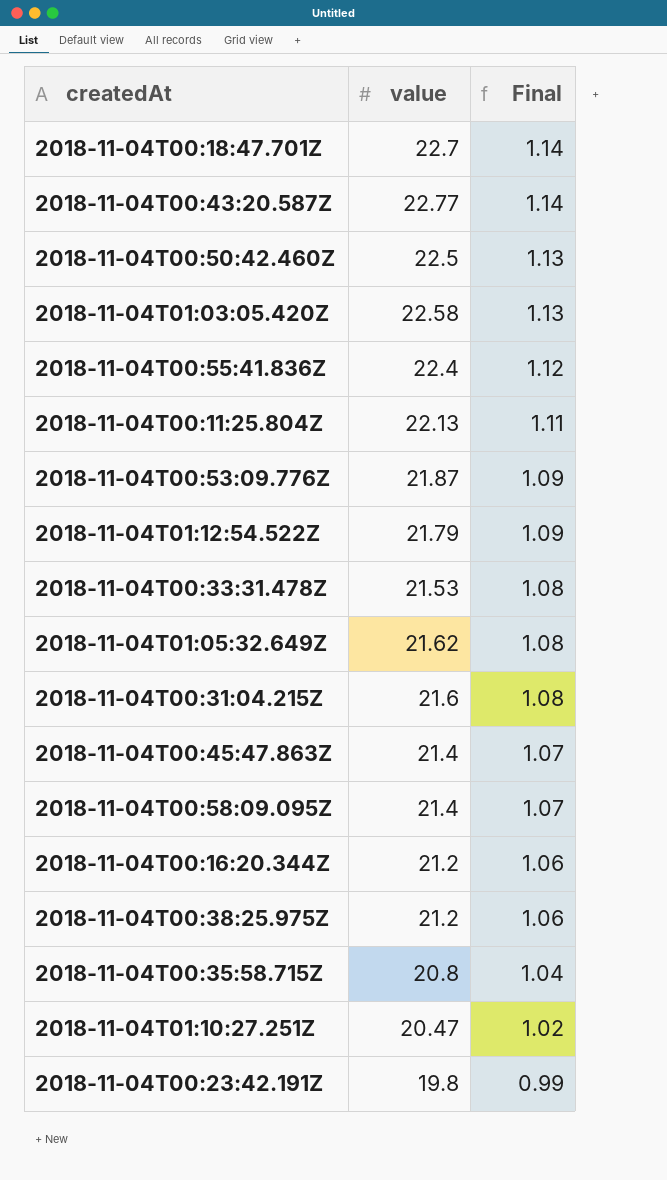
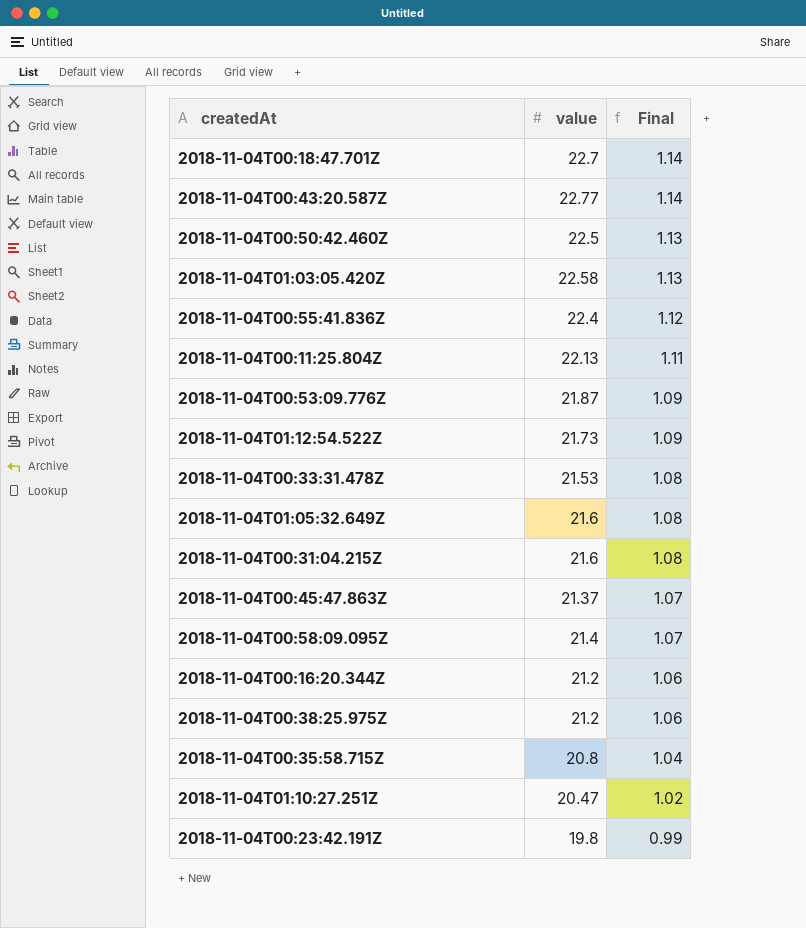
2018-11-04T01:12:54.522Z | value: 21.79 -> 21.73
2018-11-04T01:05:32.649Z | value: 21.62 -> 21.6
2018-11-04T00:45:47.863Z | value: 21.4 -> 21.37

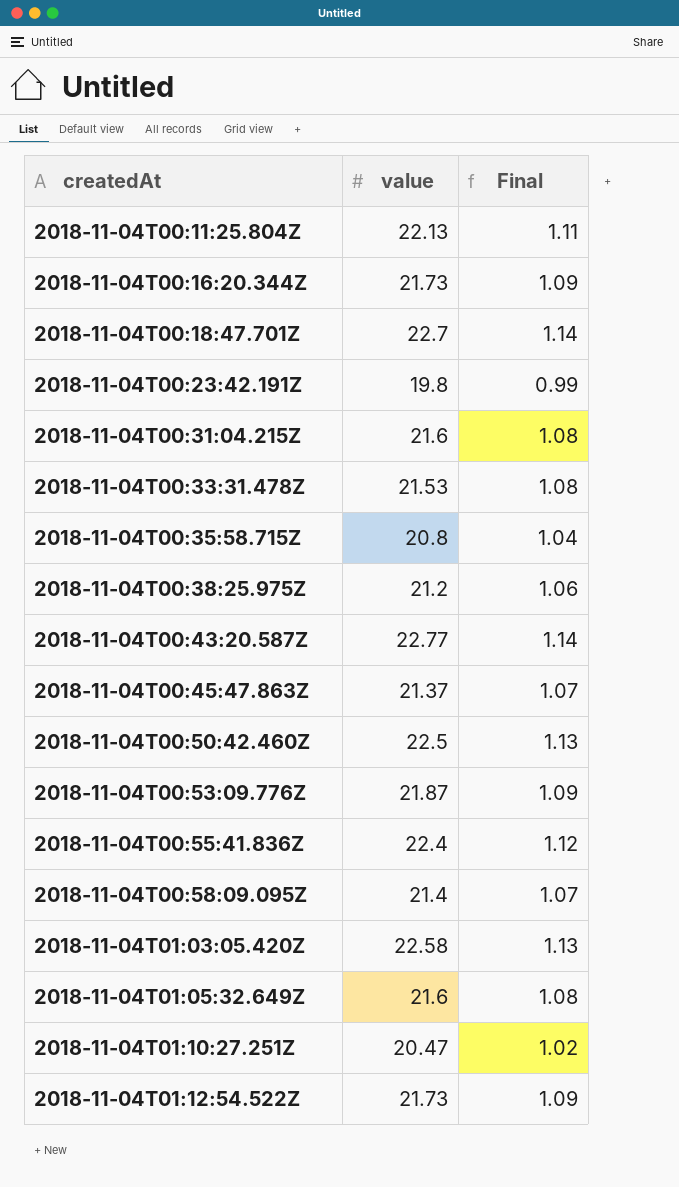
row order: Final descending -> createdAt ascending
2018-11-04T00:16:20.344Z | value: 21.2 -> 21.73
2018-11-04T00:16:20.344Z | Final: 1.06 -> 1.09

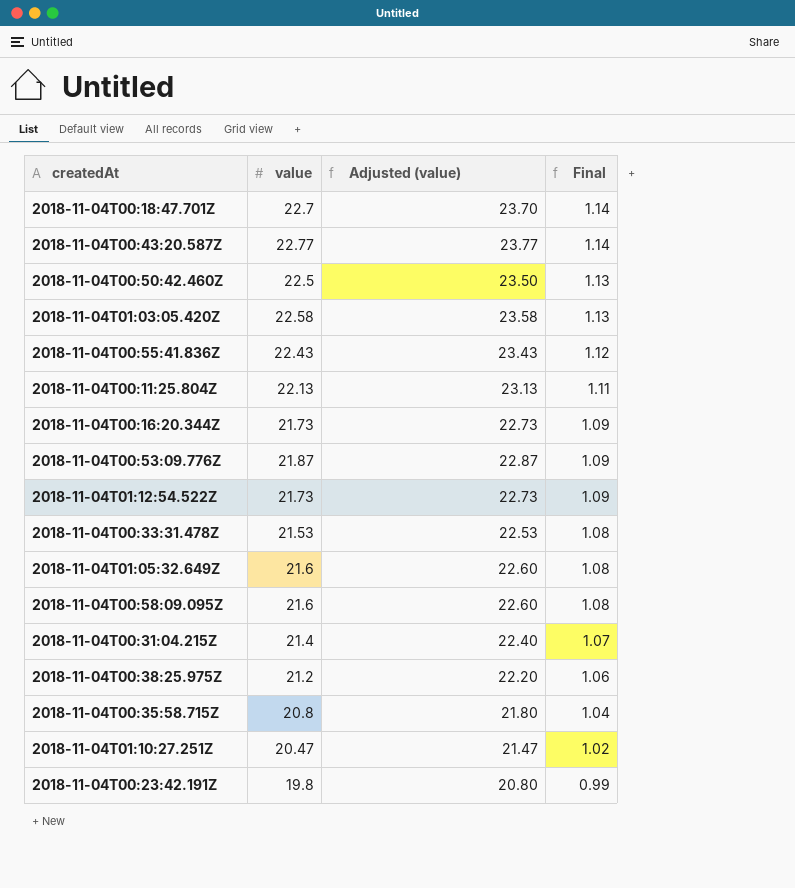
row order: createdAt ascending -> Final descending
column Adjusted (value) | formula: none -> [value] + 1
row 2018-11-04T00:45:47.863Z: 21.37 | 1.07 -> none
2018-11-04T00:55:41.836Z | value: 22.4 -> 22.43
2018-11-04T00:58:09.095Z | value: 21.4 -> 21.6
2018-11-04T00:58:09.095Z | Final: 1.07 -> 1.08
2018-11-04T00:31:04.215Z | value: 21.6 -> 21.4
2018-11-04T00:31:04.215Z | Final: 1.08 -> 1.07

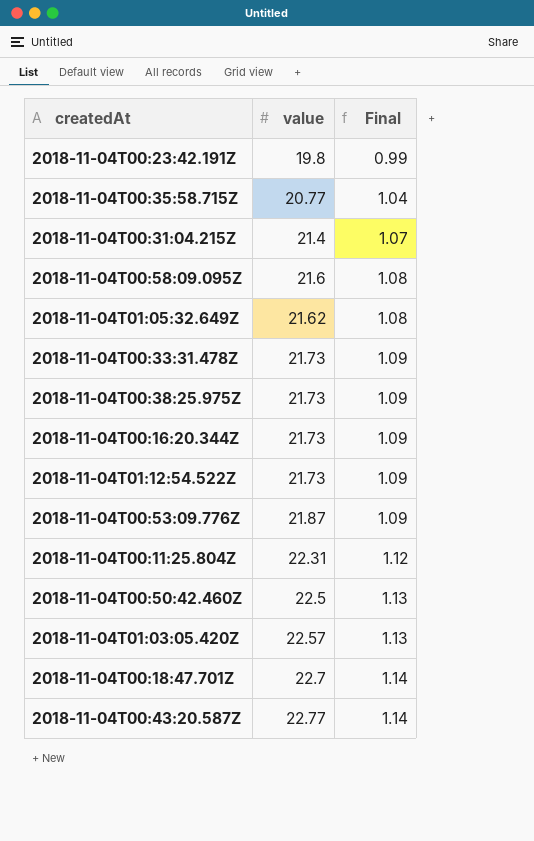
row order: Final descending -> value ascending
column Adjusted (value) | formula: [value] + 1 -> none
row 2018-11-04T00:55:41.836Z: 22.43 | 23.43 | 1.12 -> none
row 2018-11-04T01:10:27.251Z: 20.47 | 21.47 | 1.02 -> none
2018-11-04T00:35:58.715Z | value: 20.8 -> 20.77
2018-11-04T01:05:32.649Z | value: 21.6 -> 21.62
2018-11-04T00:33:31.478Z | value: 21.53 -> 21.73
2018-11-04T00:33:31.478Z | Final: 1.08 -> 1.09
2018-11-04T00:38:25.975Z | value: 21.2 -> 21.73
2018-11-04T00:38:25.975Z | Final: 1.06 -> 1.09
2018-11-04T00:11:25.804Z | value: 22.13 -> 22.31
2018-11-04T00:11:25.804Z | Final: 1.11 -> 1.12
2018-11-04T01:03:05.420Z | value: 22.58 -> 22.57

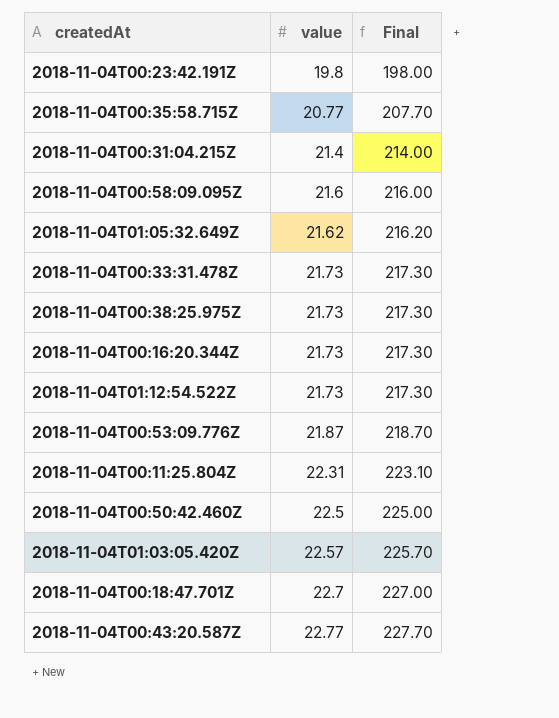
column Final | formula: [value] * 0.05 -> [value] * 10

